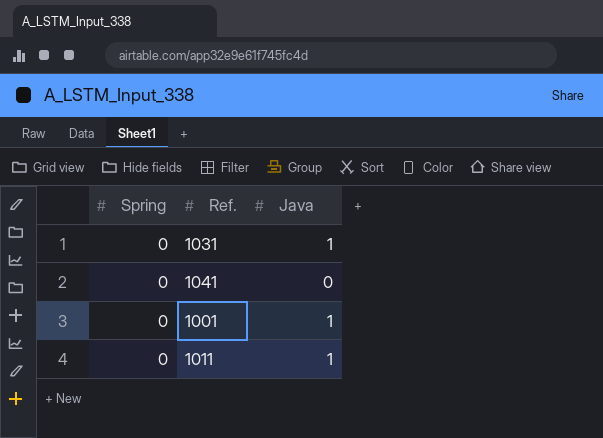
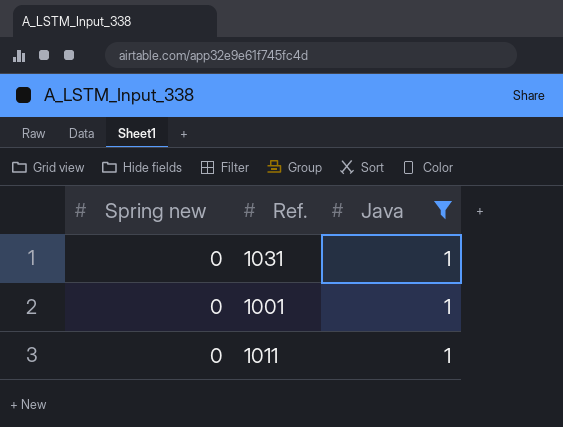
filter: none -> Java = 1
column name: Spring -> Spring new

